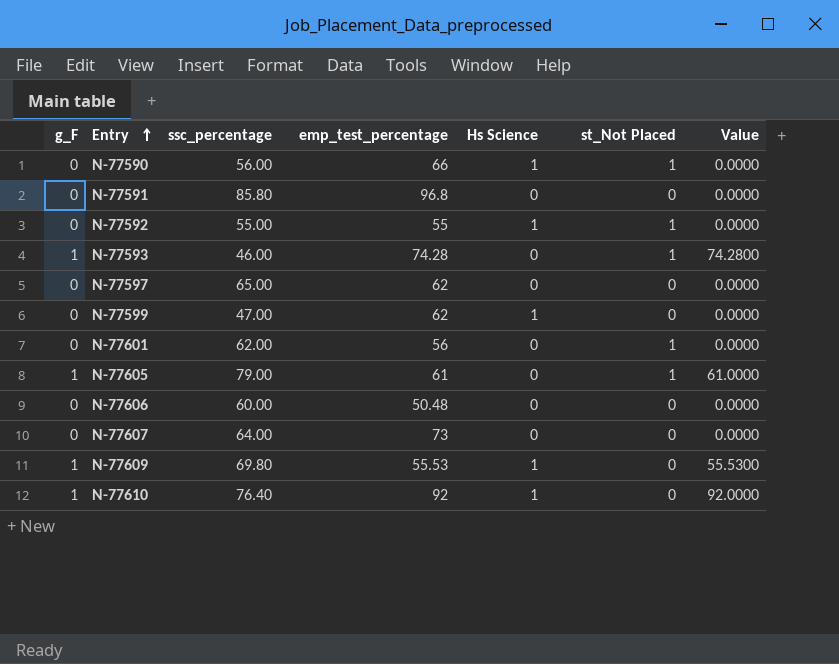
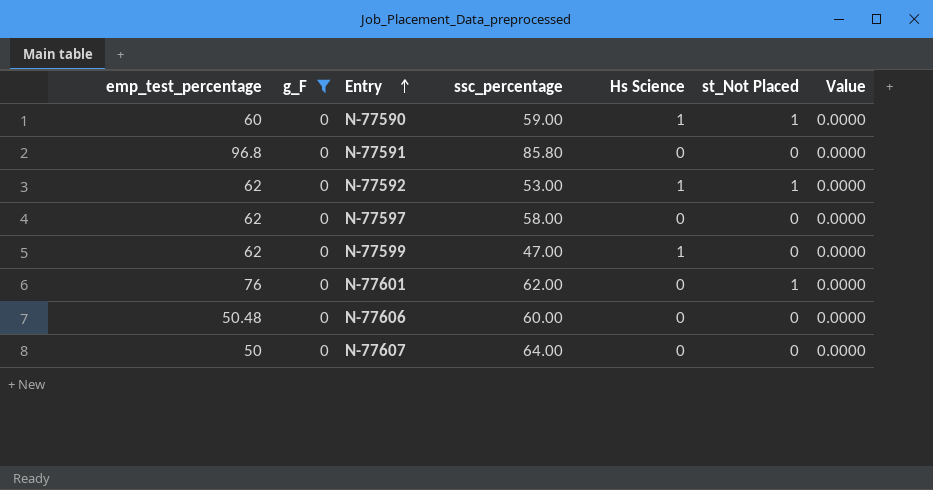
filter: none -> g_F = 0
column emp_test_percentage | position: 4 -> 1
N-77590 | emp_test_percentage: 66 -> 60
N-77590 | ssc_percentage: 56.00 -> 59.00
N-77592 | emp_test_percentage: 55 -> 62
N-77592 | ssc_percentage: 55.00 -> 53.00
N-77597 | ssc_percentage: 65.00 -> 58.00
N-77601 | emp_test_percentage: 56 -> 76
N-77607 | emp_test_percentage: 73 -> 50

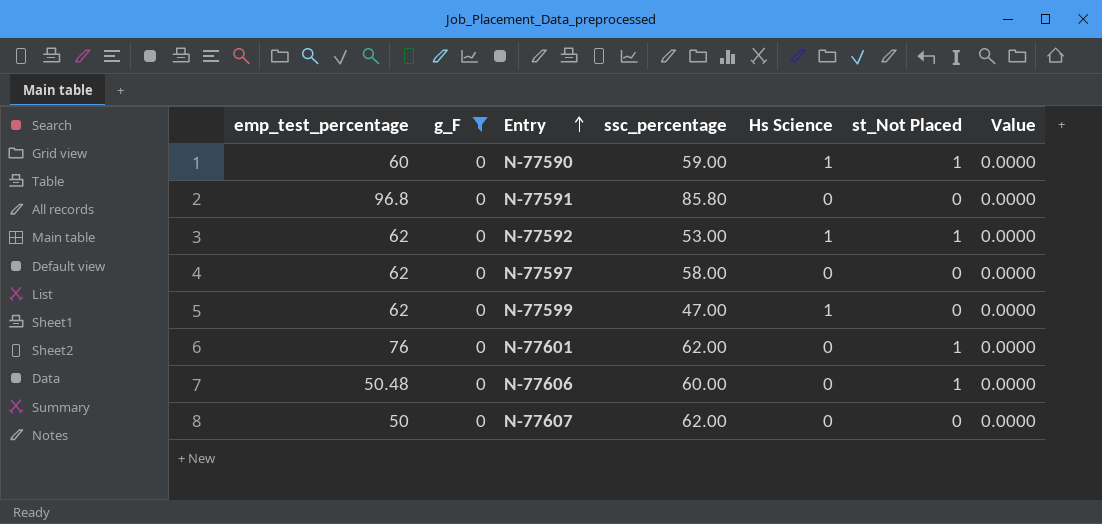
N-77606 | st_Not Placed: 0 -> 1
N-77607 | ssc_percentage: 64.00 -> 62.00

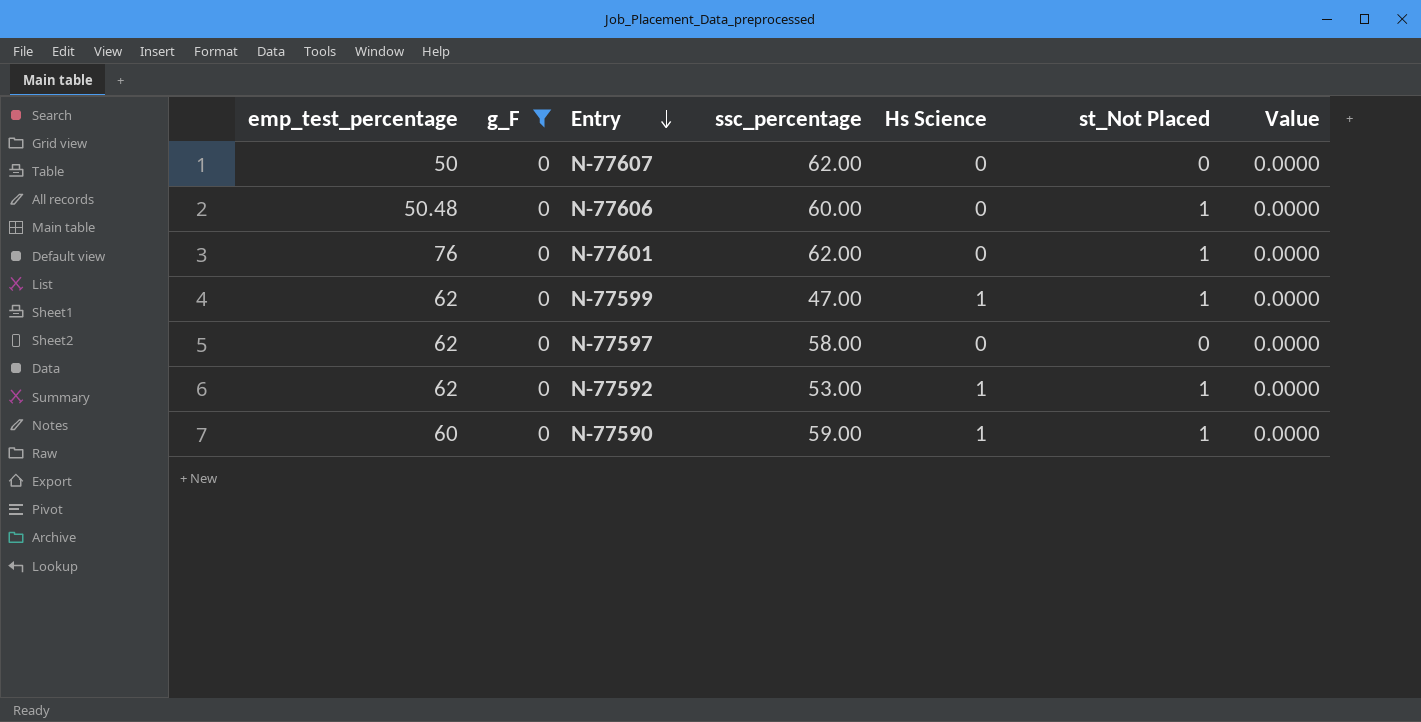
row order: Entry ascending -> Entry descending
row N-77591: 96.8 | 0 | 85.80 | 0 | 0 | 0.0000 -> none
N-77599 | st_Not Placed: 0 -> 1

